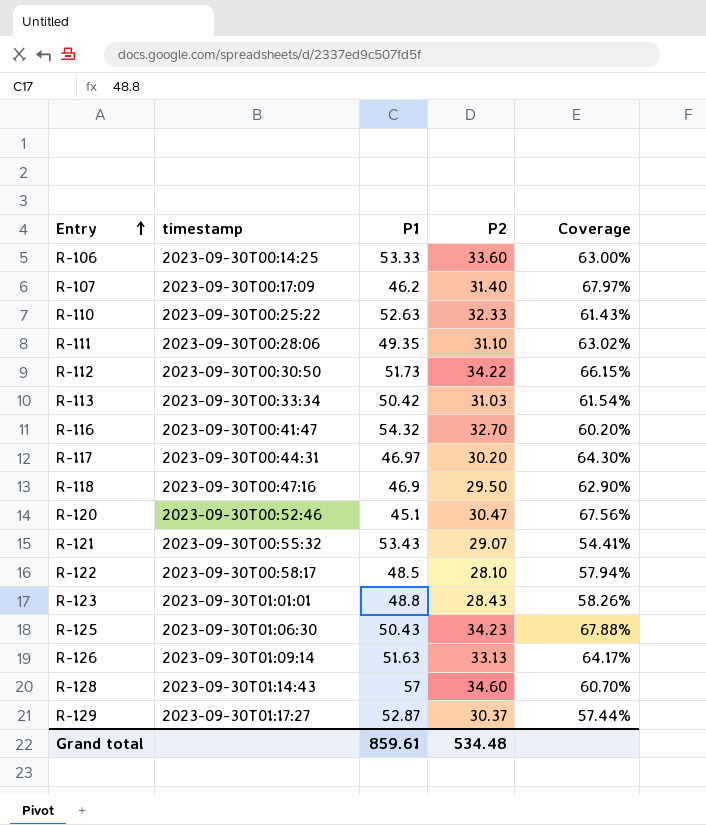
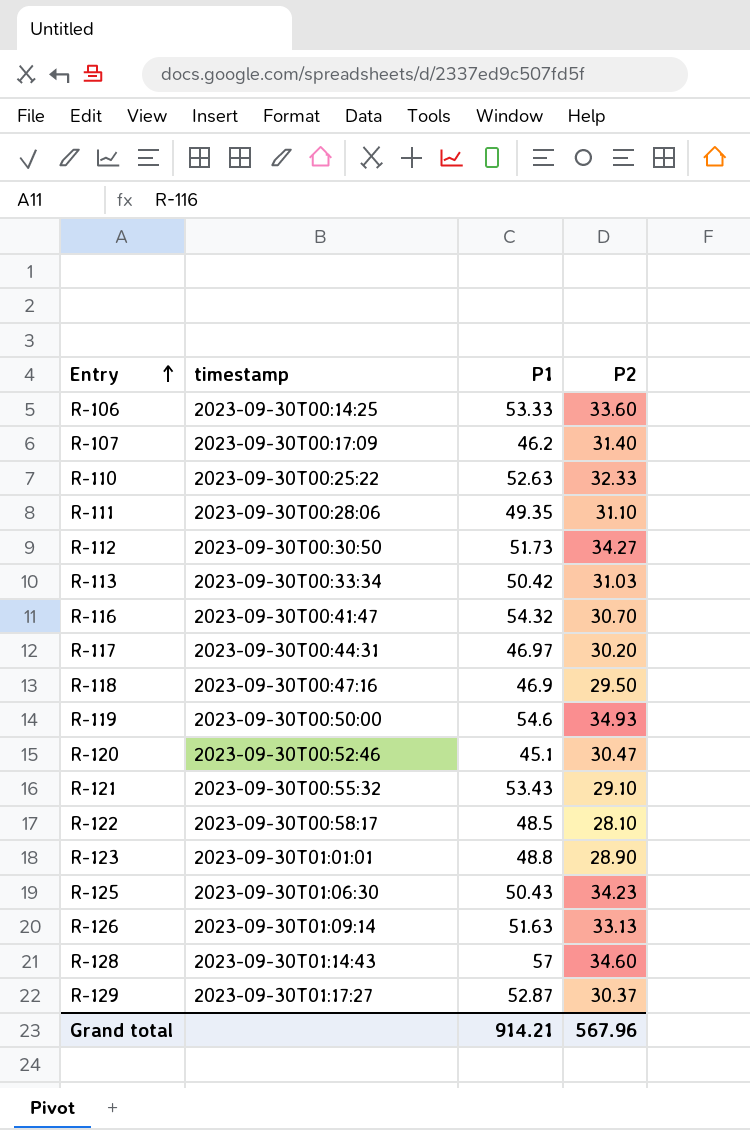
column Coverage | formula: [P2] / [P1] -> none
R-112 | P2: 34.22 -> 34.27
R-116 | P2: 32.70 -> 30.70
row R-119: none -> 2023-09-30T00:50:00 | 54.6 | 34.93
R-121 | P2: 29.07 -> 29.10
R-123 | P2: 28.43 -> 28.90
Grand total | P1: 859.61 -> 914.21
Grand total | P2: 534.48 -> 567.96

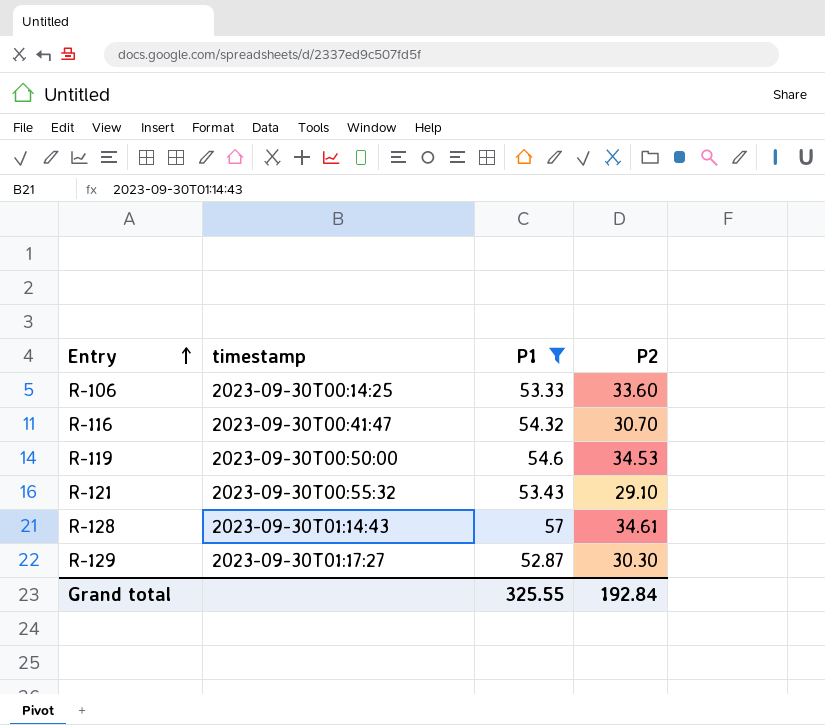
filter: none -> P1 >= 52.87
R-119 | P2: 34.93 -> 34.53
R-128 | P2: 34.60 -> 34.61
R-129 | P2: 30.37 -> 30.30
Grand total | P1: 914.21 -> 325.55
Grand total | P2: 567.96 -> 192.84

